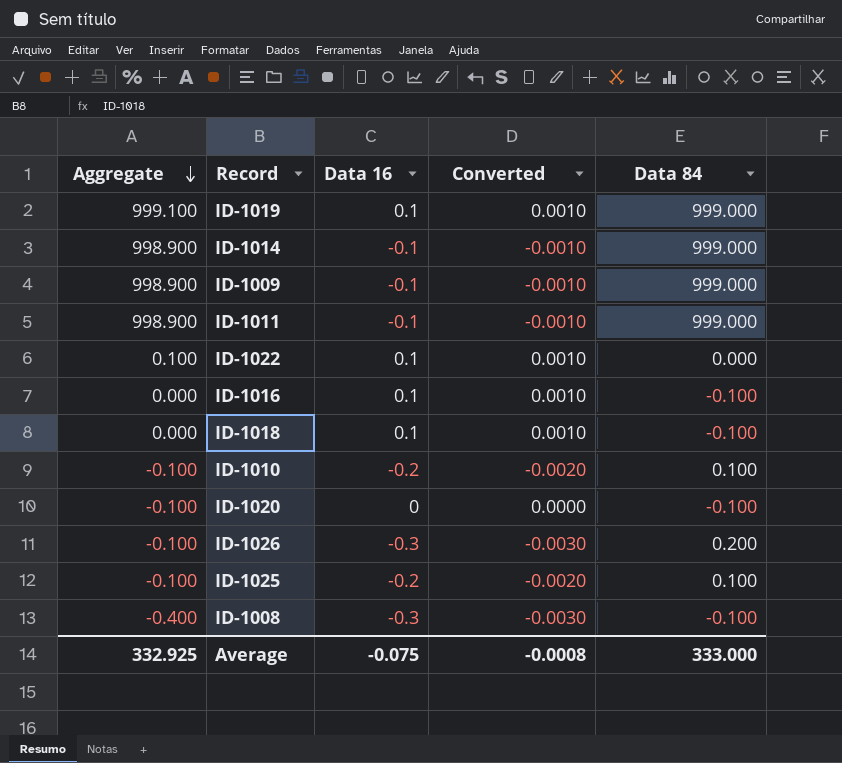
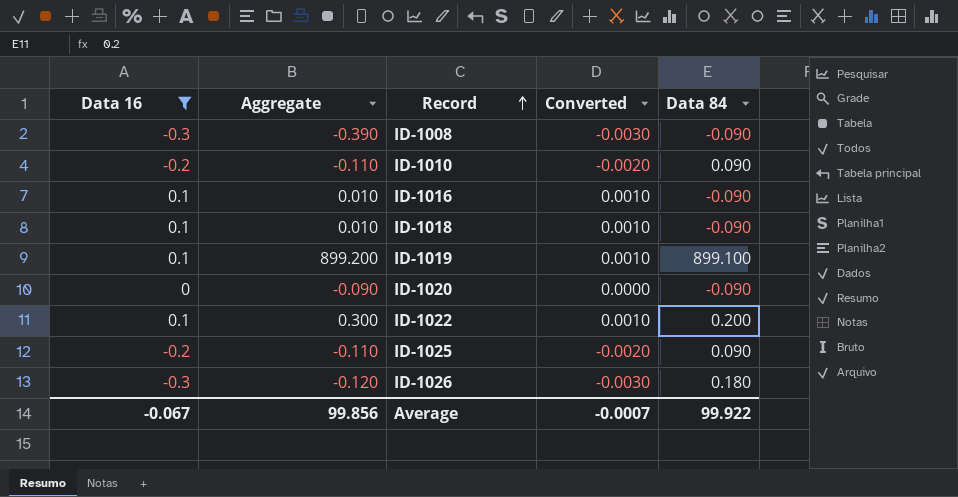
filter: none -> Data 16 != -0.1
row order: Aggregate descending -> Record ascending
column Data 16 | position: 3 -> 1
ID-1008 | Aggregate: -0.400 -> -0.390
ID-1008 | Data 84: -0.100 -> -0.090
ID-1010 | Aggregate: -0.100 -> -0.110
ID-1010 | Data 84: 0.100 -> 0.090
ID-1016 | Aggregate: 0.000 -> 0.010
ID-1016 | Data 84: -0.100 -> -0.090
ID-1018 | Aggregate: 0.000 -> 0.010
ID-1018 | Data 84: -0.100 -> -0.090
ID-1019 | Aggregate: 999.100 -> 899.200
ID-1019 | Data 84: 999.000 -> 899.100
ID-1020 | Aggregate: -0.100 -> -0.090
ID-1020 | Data 84: -0.100 -> -0.090
ID-1022 | Aggregate: 0.100 -> 0.300
ID-1022 | Data 84: 0.000 -> 0.200
ID-1025 | Aggregate: -0.100 -> -0.110
ID-1025 | Data 84: 0.100 -> 0.090
ID-1026 | Aggregate: -0.100 -> -0.120
ID-1026 | Data 84: 0.200 -> 0.180
Average | Data 16: -0.075 -> -0.067
Average | Aggregate: 332.925 -> 99.856
Average | Converted: -0.0008 -> -0.0007
Average | Data 84: 333.000 -> 99.922

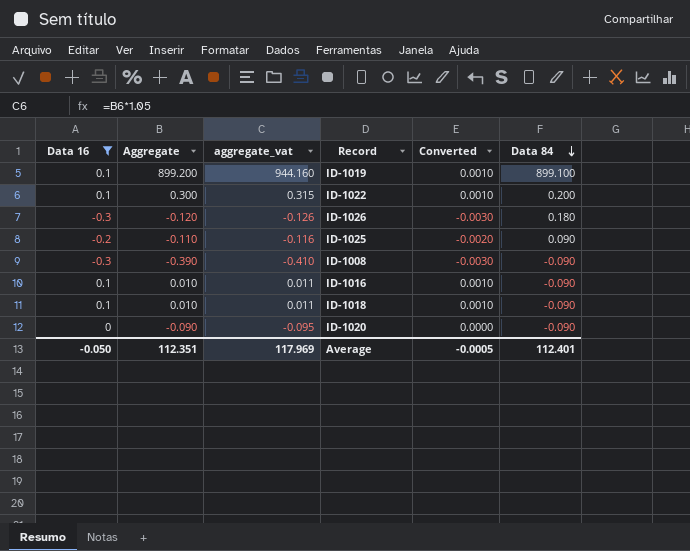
row order: Record ascending -> Data 84 descending
column aggregate_vat | formula: none -> [Aggregate] * 1.05
row ID-1010: -0.2 | -0.110 | -0.0020 | 0.090 -> none
Average | Data 16: -0.067 -> -0.050
Average | Aggregate: 99.856 -> 112.351
Average | Converted: -0.0007 -> -0.0005
Average | Data 84: 99.922 -> 112.401

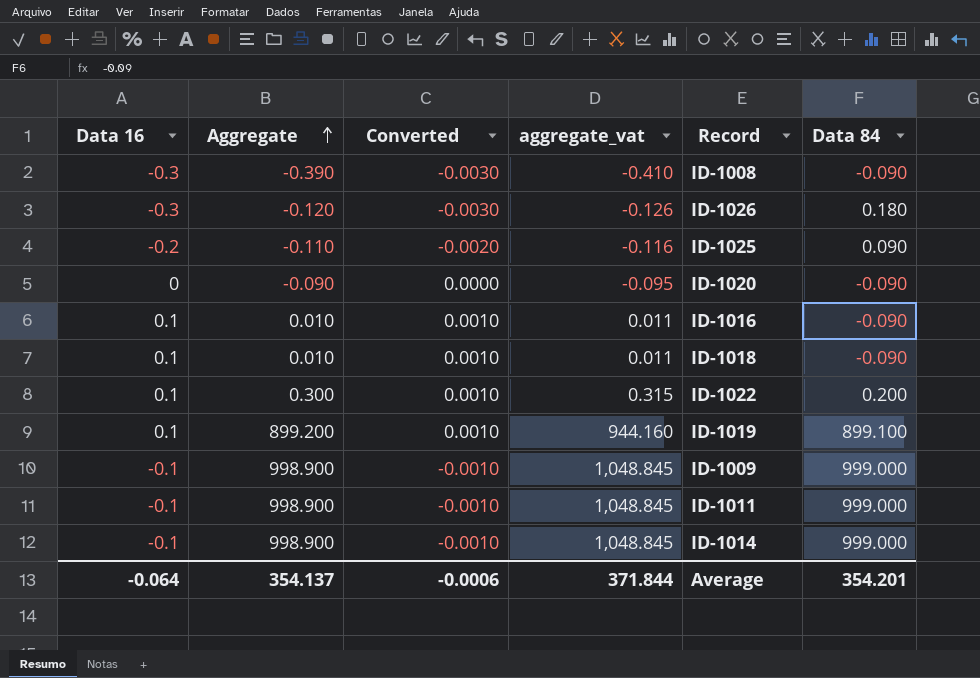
filter: Data 16 != -0.1 -> none
row order: Data 84 descending -> Aggregate ascending
column Converted | position: 5 -> 3
Average | Data 16: -0.050 -> -0.064
Average | Aggregate: 112.351 -> 354.137
Average | Converted: -0.0005 -> -0.0006
Average | aggregate_vat: 117.969 -> 371.844
Average | Data 84: 112.401 -> 354.201

